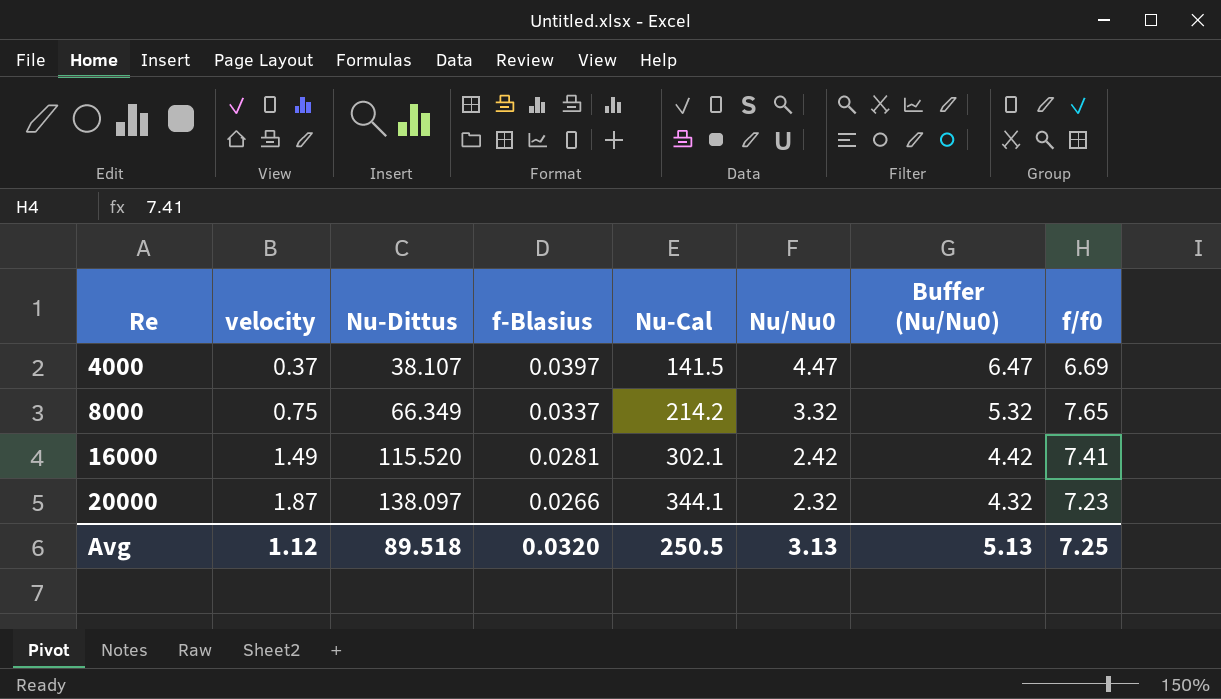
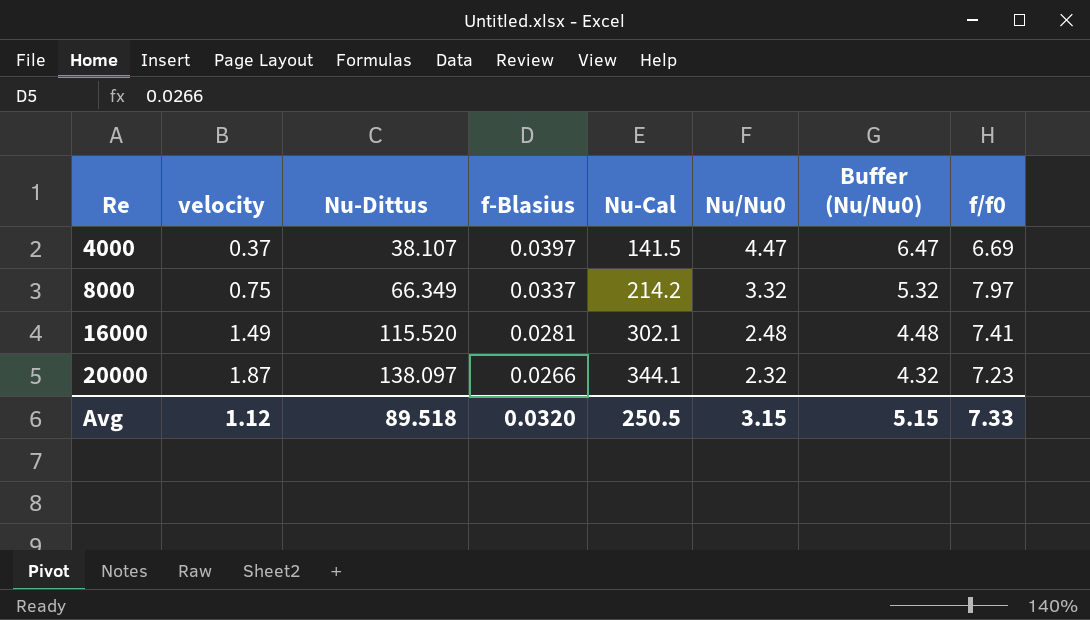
8000 | f/f0: 7.65 -> 7.97
16000 | Nu/Nu0: 2.42 -> 2.48
16000 | Buffer (Nu/Nu0): 4.42 -> 4.48
Avg | Nu/Nu0: 3.13 -> 3.15
Avg | Buffer (Nu/Nu0): 5.13 -> 5.15
Avg | f/f0: 7.25 -> 7.33

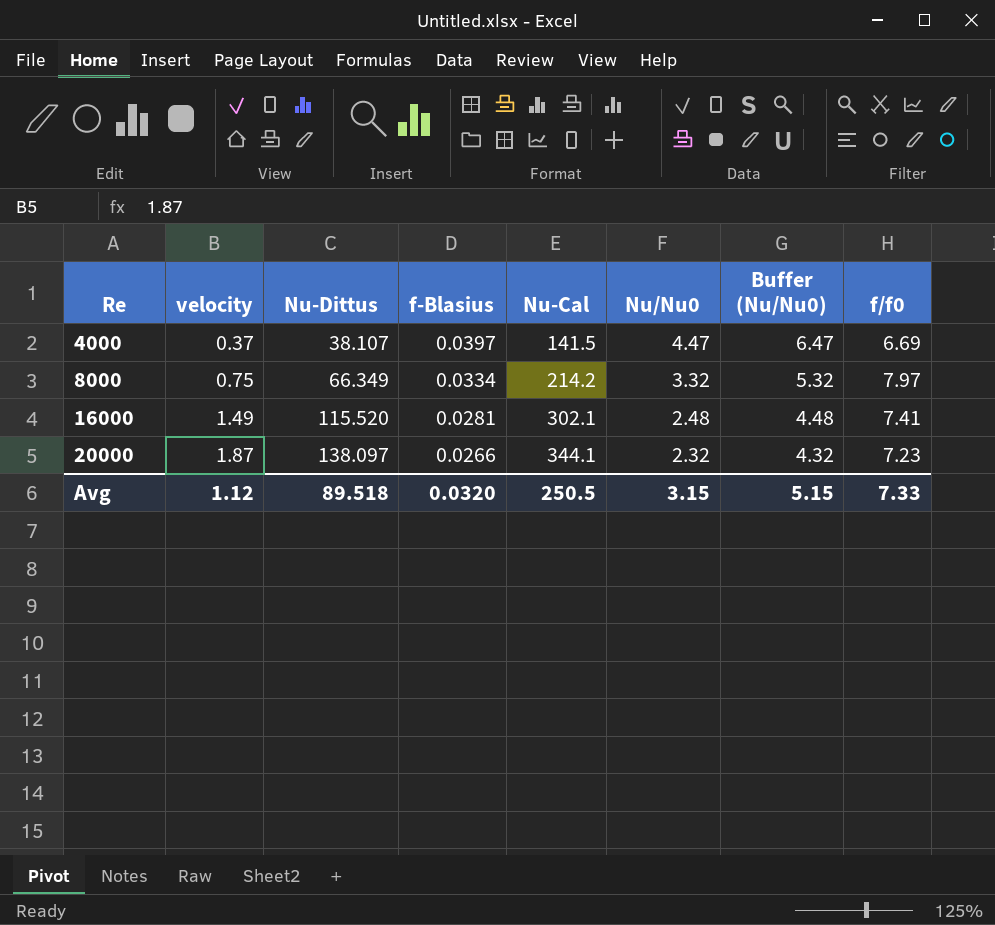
8000 | f-Blasius: 0.0337 -> 0.0334

